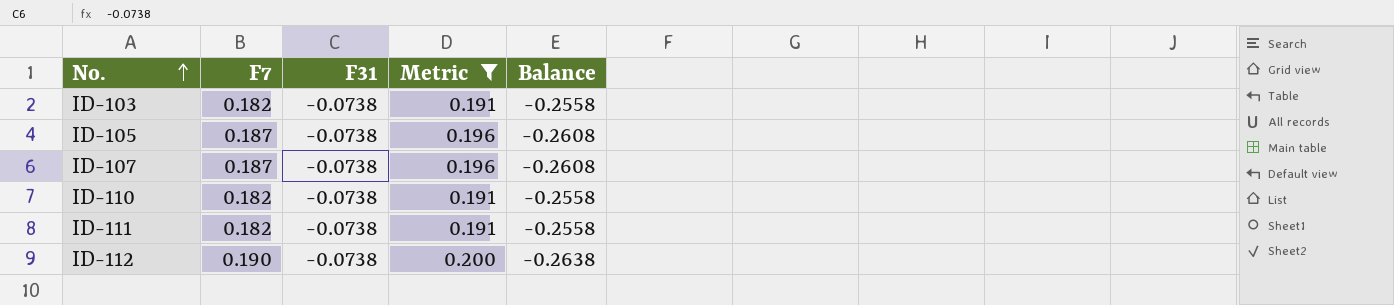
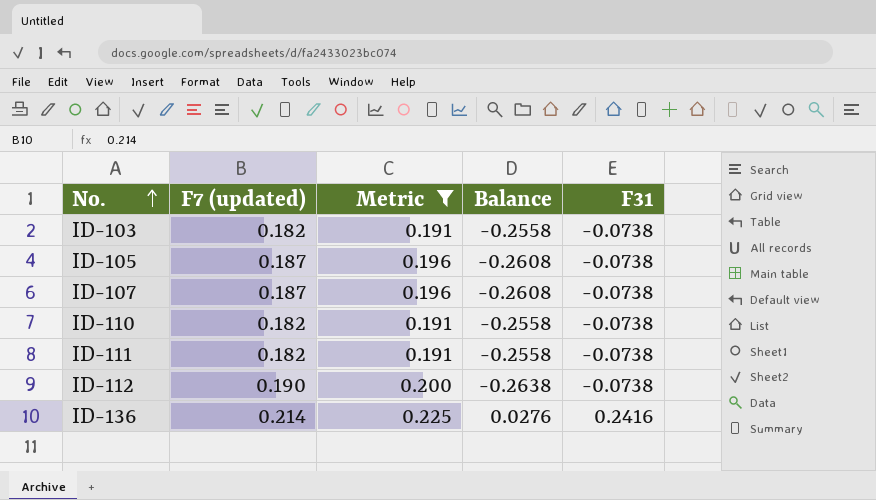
column name: F7 -> F7 (updated)
column F31 | position: 3 -> 5
row ID-136: none -> 0.214 | 0.225 | 0.0276 | 0.2416

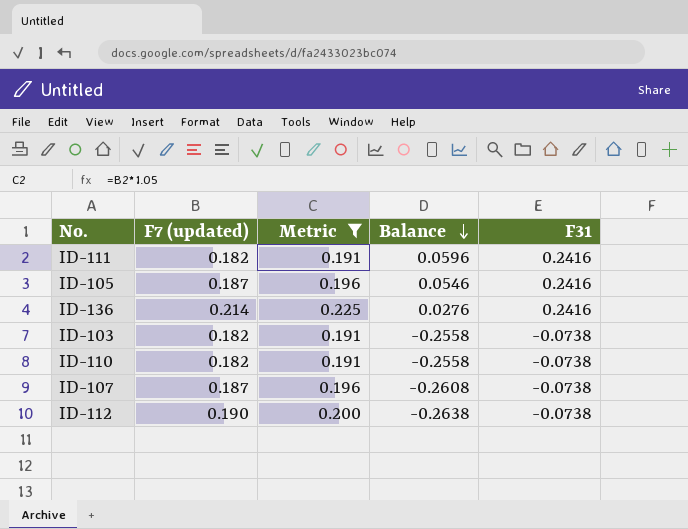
row order: No. ascending -> Balance descending
ID-111 | Balance: -0.2558 -> 0.0596
ID-111 | F31: -0.0738 -> 0.2416
ID-105 | Balance: -0.2608 -> 0.0546
ID-105 | F31: -0.0738 -> 0.2416

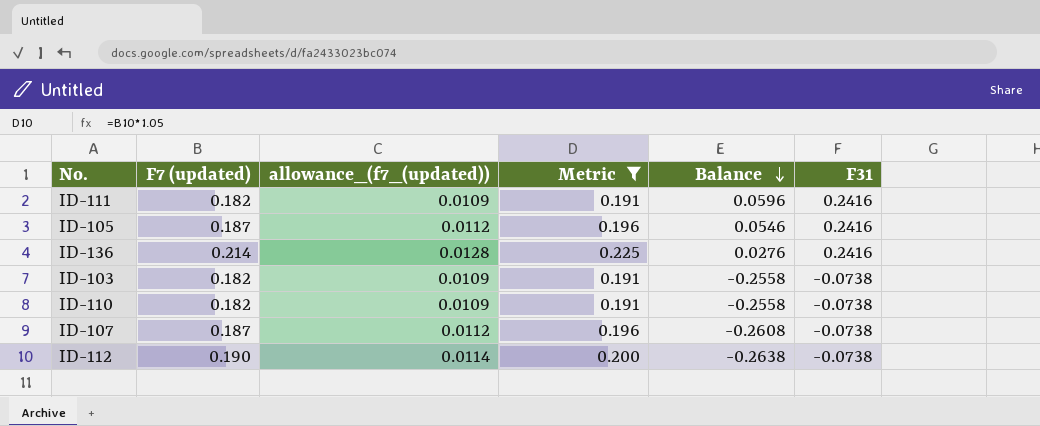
column allowance_(f7_(updated)) | formula: none -> [F7 (updated)] * 0.06

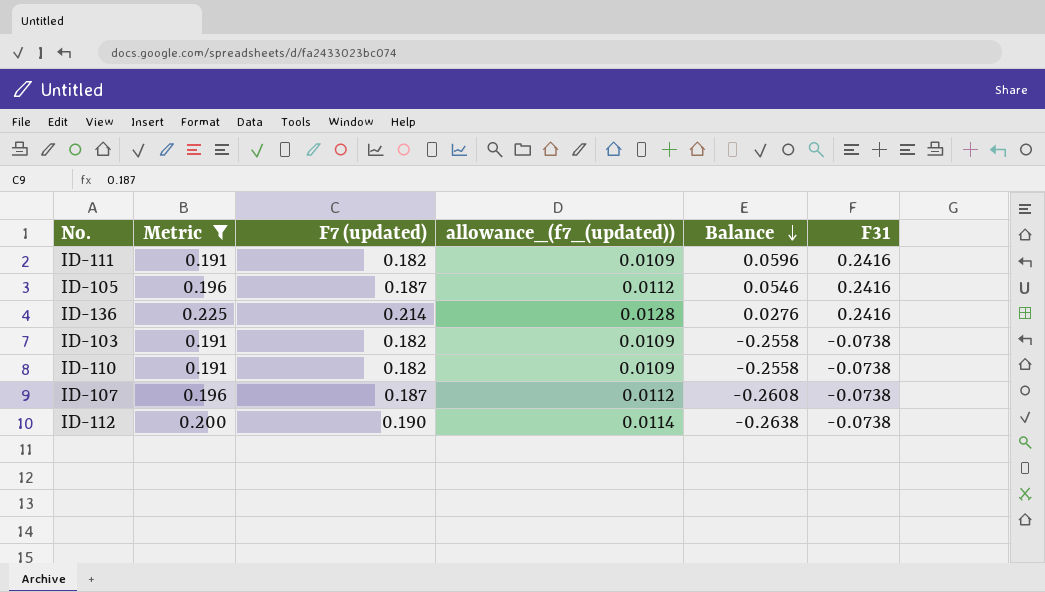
column Metric | position: 4 -> 2

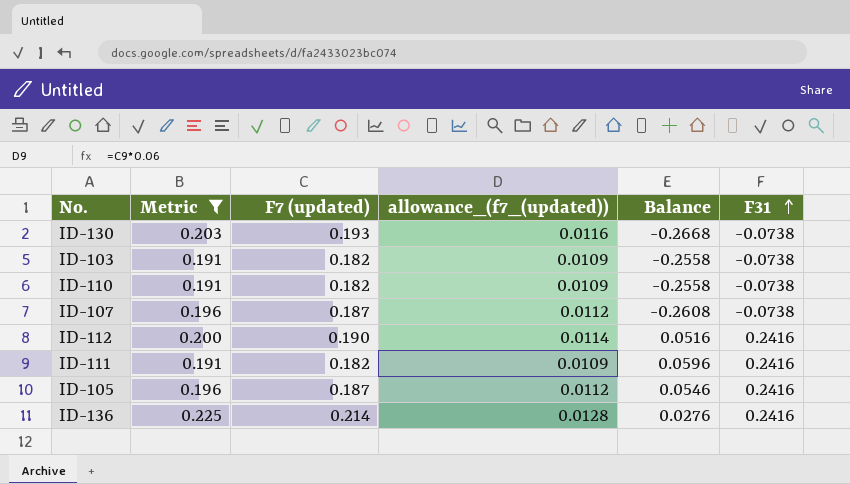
row order: Balance descending -> F31 ascending
row ID-130: none -> 0.203 | 0.193 | 0.0116 | -0.2668 | -0.0738
ID-112 | Balance: -0.2638 -> 0.0516
ID-112 | F31: -0.0738 -> 0.2416

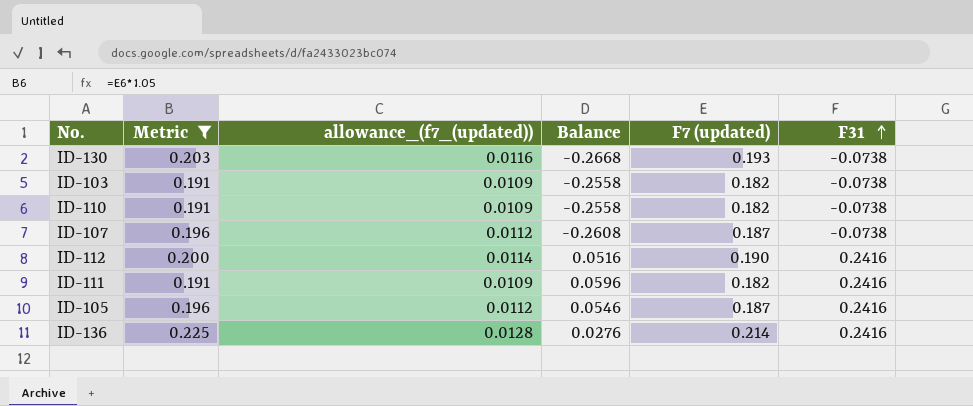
column F7 (updated) | position: 3 -> 5

